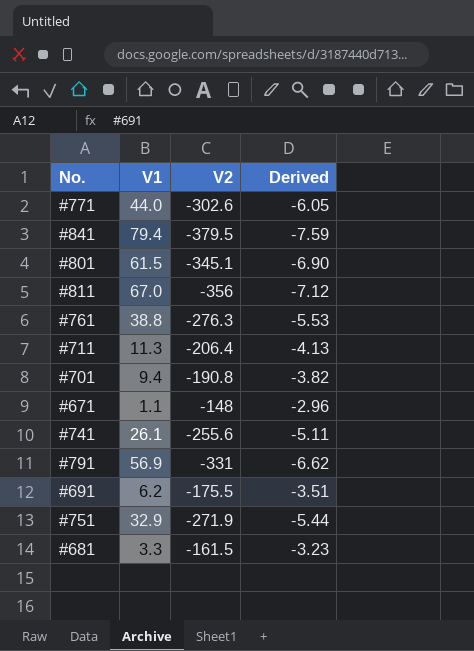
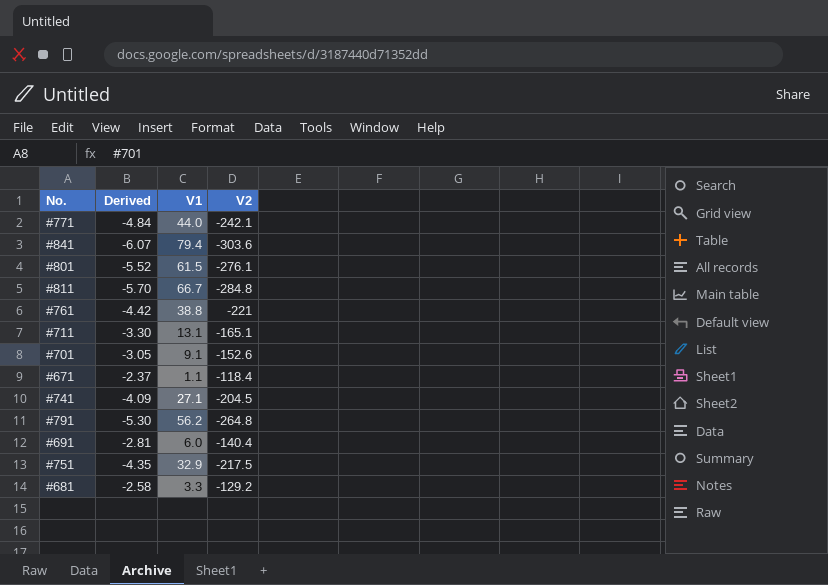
column Derived | position: 4 -> 2
#771 | Derived: -6.05 -> -4.84
#771 | V2: -302.6 -> -242.1
#841 | Derived: -7.59 -> -6.07
#841 | V2: -379.5 -> -303.6
#801 | Derived: -6.90 -> -5.52
#801 | V2: -345.1 -> -276.1
#811 | Derived: -7.12 -> -5.70
#811 | V1: 67.0 -> 66.7
#811 | V2: -356 -> -284.8
#761 | Derived: -5.53 -> -4.42
#761 | V2: -276.3 -> -221
#711 | Derived: -4.13 -> -3.30
#711 | V1: 11.3 -> 13.1
#711 | V2: -206.4 -> -165.1
#701 | Derived: -3.82 -> -3.05
#701 | V1: 9.4 -> 9.1
#701 | V2: -190.8 -> -152.6
#671 | Derived: -2.96 -> -2.37
#671 | V2: -148 -> -118.4
#741 | Derived: -5.11 -> -4.09
#741 | V1: 26.1 -> 27.1
#741 | V2: -255.6 -> -204.5
#791 | Derived: -6.62 -> -5.30
#791 | V1: 56.9 -> 56.2
#791 | V2: -331 -> -264.8
#691 | Derived: -3.51 -> -2.81
#691 | V1: 6.2 -> 6.0
#691 | V2: -175.5 -> -140.4
#751 | Derived: -5.44 -> -4.35
#751 | V2: -271.9 -> -217.5
#681 | Derived: -3.23 -> -2.58
#681 | V2: -161.5 -> -129.2

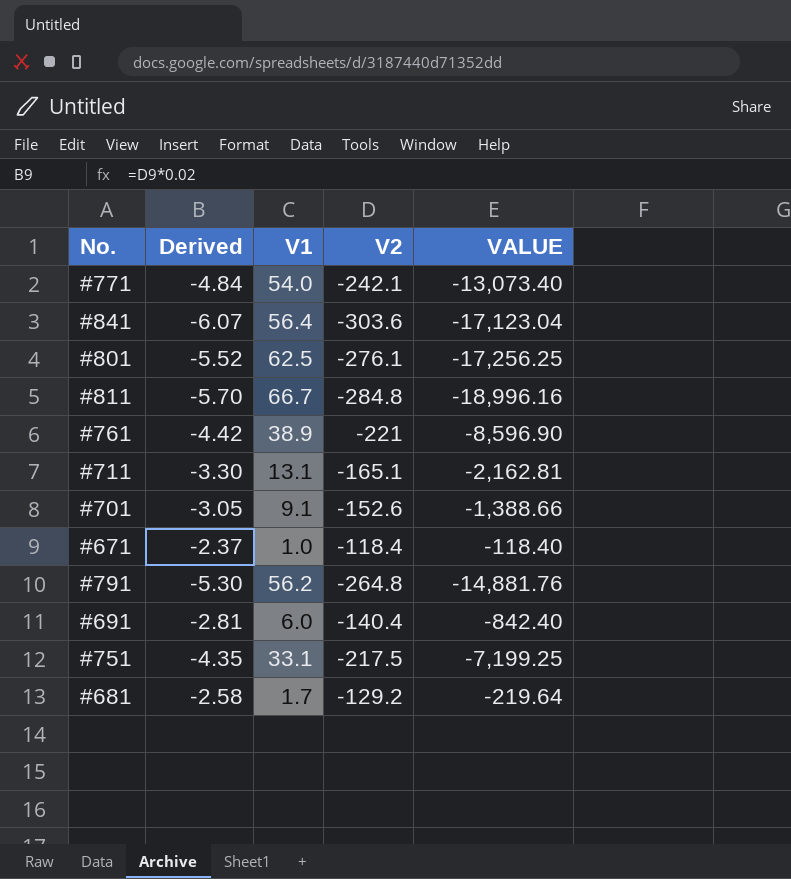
column VALUE | formula: none -> [V1] * [V2]
row #741: -4.09 | 27.1 | -204.5 -> none
#771 | V1: 44.0 -> 54.0
#841 | V1: 79.4 -> 56.4
#801 | V1: 61.5 -> 62.5
#761 | V1: 38.8 -> 38.9
#671 | V1: 1.1 -> 1.0
#751 | V1: 32.9 -> 33.1
#681 | V1: 3.3 -> 1.7

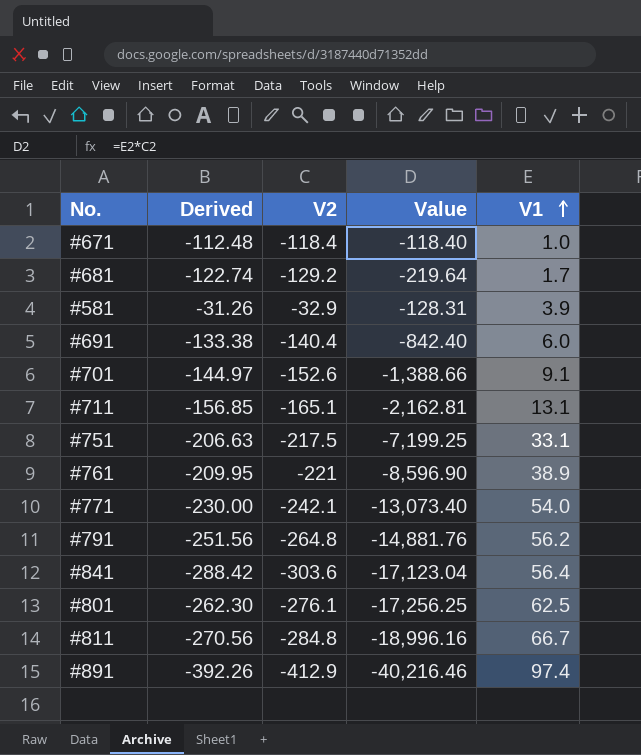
row order: none -> V1 ascending
column Derived | formula: [V2] * 0.02 -> [V2] * 0.95
column name: VALUE -> Value
column V1 | position: 3 -> 5
row #581: none -> -31.26 | -32.9 | -128.31 | 3.9
row #891: none -> -392.26 | -412.9 | -40,216.46 | 97.4

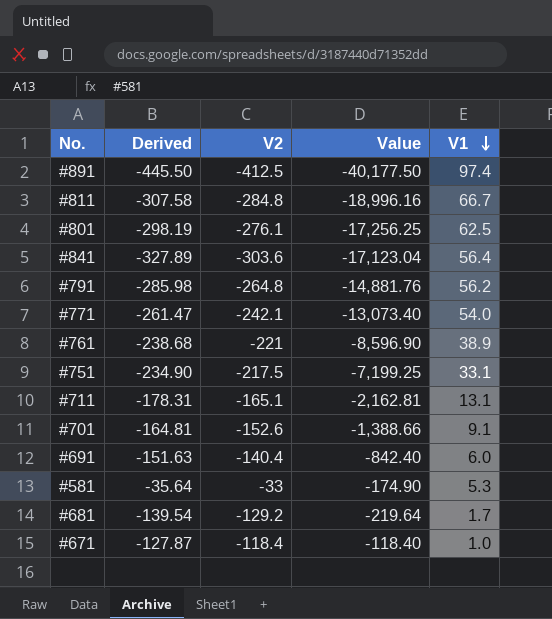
row order: V1 ascending -> V1 descending
column Derived | formula: [V2] * 0.95 -> [V2] * 1.08
#891 | V2: -412.9 -> -412.5
#891 | Value: -40,216.46 -> -40,177.50
#581 | V2: -32.9 -> -33
#581 | Value: -128.31 -> -174.90
#581 | V1: 3.9 -> 5.3

